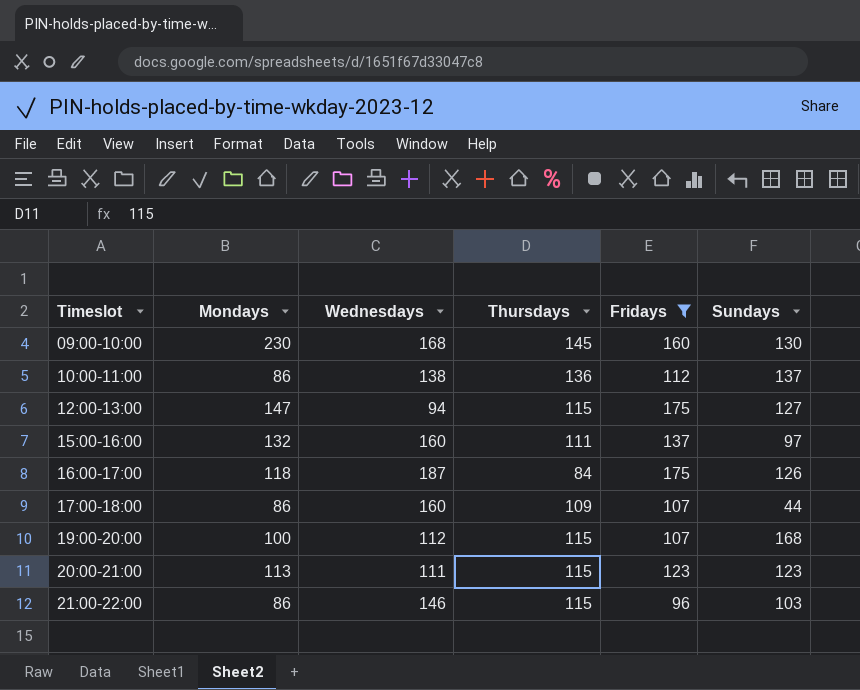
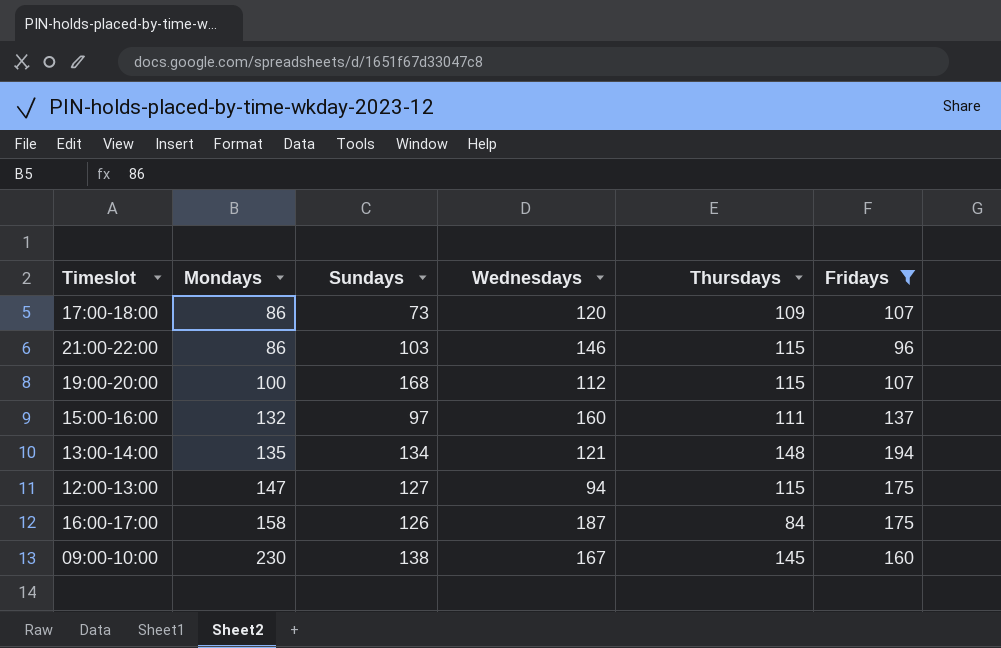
row order: Timeslot ascending -> Mondays ascending
column Sundays | position: 6 -> 3
row 10:00-11:00: 86 | 138 | 136 | 112 | 137 -> none
row 20:00-21:00: 113 | 111 | 115 | 123 | 123 -> none
17:00-18:00 | Sundays: 44 -> 73
17:00-18:00 | Wednesdays: 160 -> 120
row 13:00-14:00: none -> 135 | 134 | 121 | 148 | 194
16:00-17:00 | Mondays: 118 -> 158
09:00-10:00 | Sundays: 130 -> 138
09:00-10:00 | Wednesdays: 168 -> 167

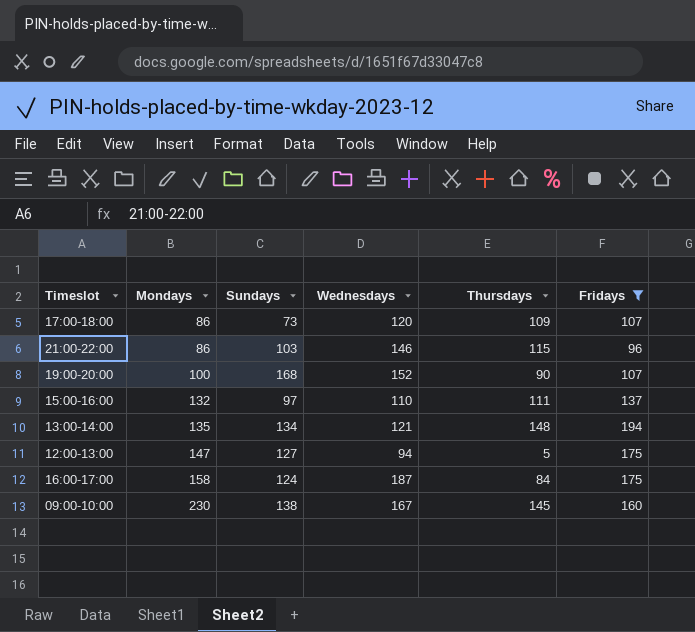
19:00-20:00 | Wednesdays: 112 -> 152
19:00-20:00 | Thursdays: 115 -> 90
15:00-16:00 | Wednesdays: 160 -> 110
12:00-13:00 | Thursdays: 115 -> 5
16:00-17:00 | Sundays: 126 -> 124

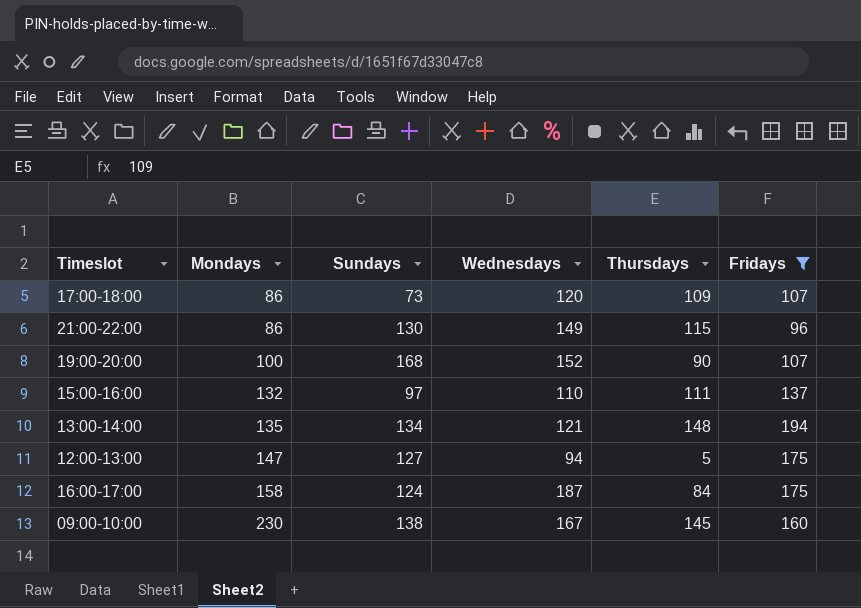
21:00-22:00 | Sundays: 103 -> 130
21:00-22:00 | Wednesdays: 146 -> 149

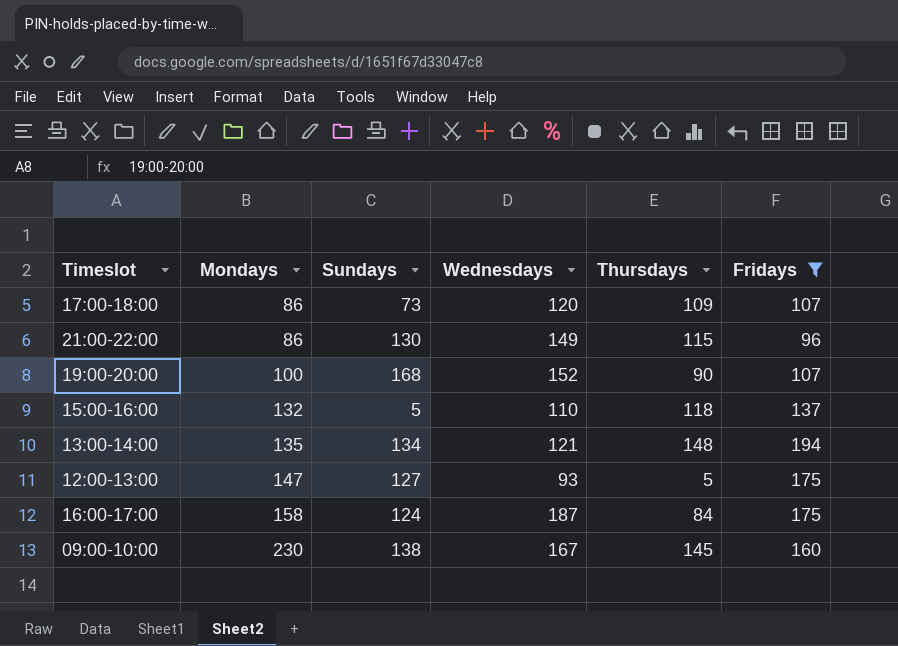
15:00-16:00 | Sundays: 97 -> 5
15:00-16:00 | Thursdays: 111 -> 118
12:00-13:00 | Wednesdays: 94 -> 93

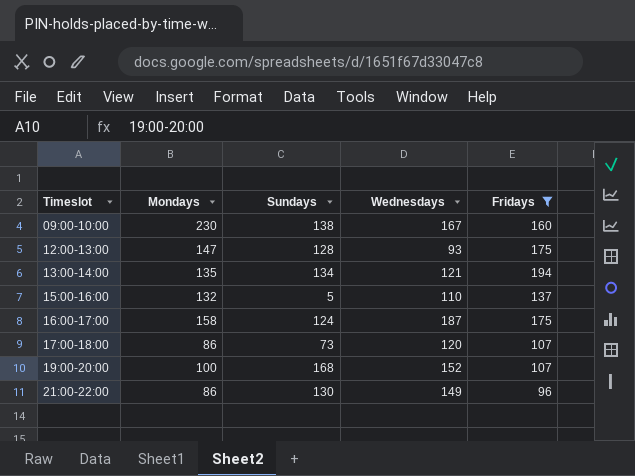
row order: Mondays ascending -> Timeslot ascending
column Thursdays | position: 5 -> none
12:00-13:00 | Sundays: 127 -> 128

